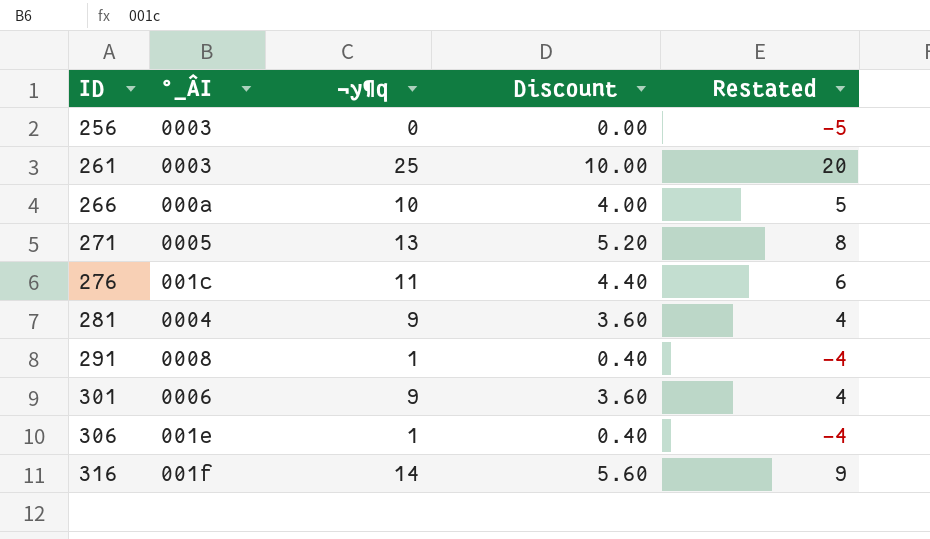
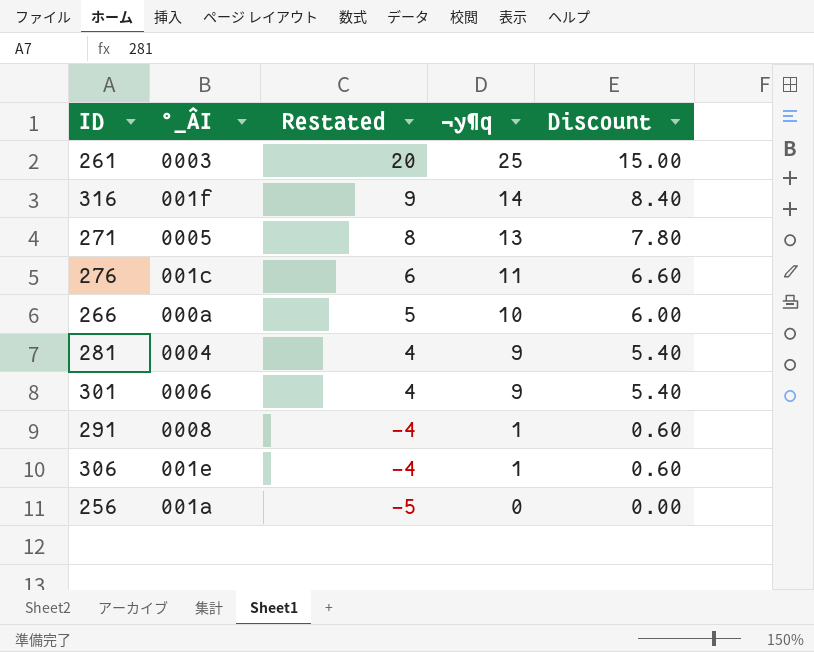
row order: ID ascending -> Restated descending
column Restated | position: 5 -> 3
column Discount | formula: [¬y¶q] * 0.4 -> [¬y¶q] * 0.6
256 | °_ÂI: 0003 -> 001a

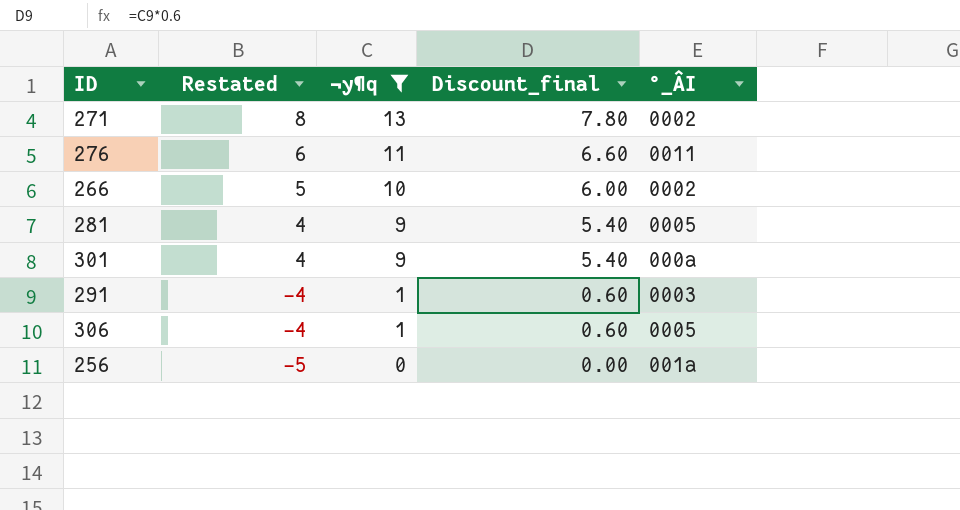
filter: none -> ¬y¶q <= 13
column name: Discount -> Discount_final
column °_ÂI | position: 2 -> 5
271 | °_ÂI: 0005 -> 0002
276 | °_ÂI: 001c -> 0011
266 | °_ÂI: 000a -> 0002
281 | °_ÂI: 0004 -> 0005
301 | °_ÂI: 0006 -> 000a
291 | °_ÂI: 0008 -> 0003
306 | °_ÂI: 001e -> 0005

